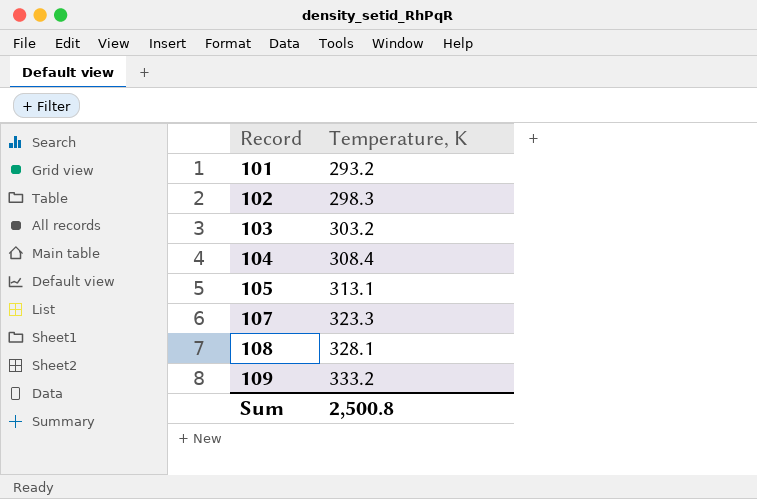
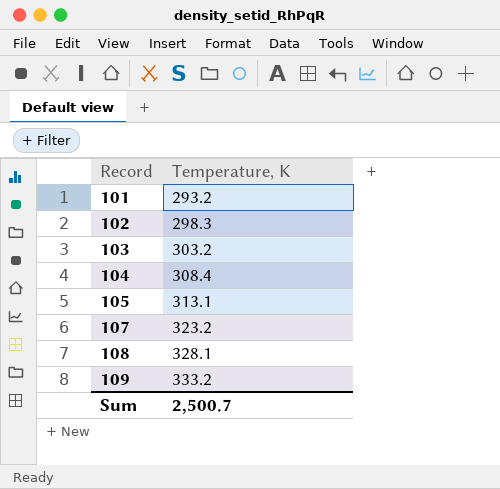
107 | Temperature, K: 323.3 -> 323.2
Sum | Temperature, K: 2,500.8 -> 2,500.7

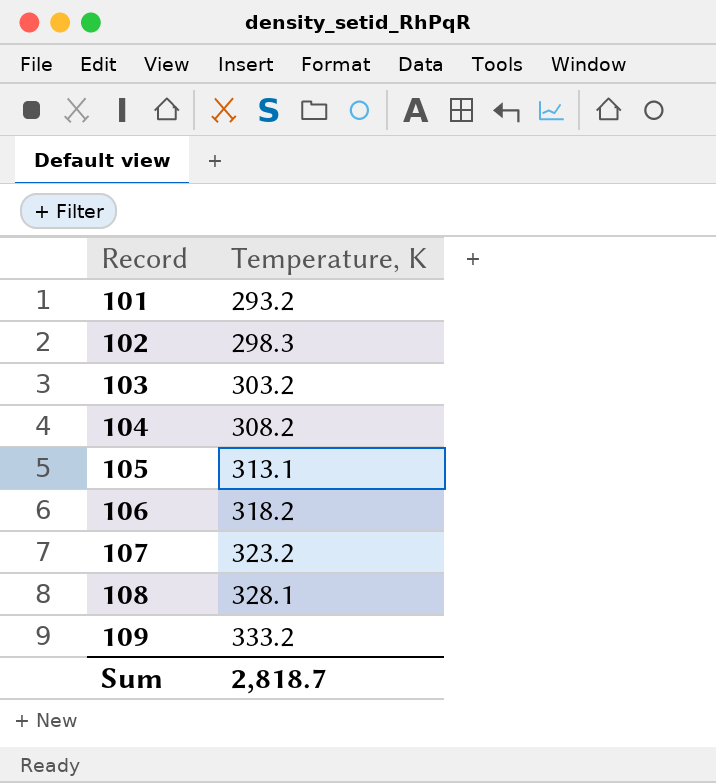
104 | Temperature, K: 308.4 -> 308.2
row 106: none -> 318.2
Sum | Temperature, K: 2,500.7 -> 2,818.7

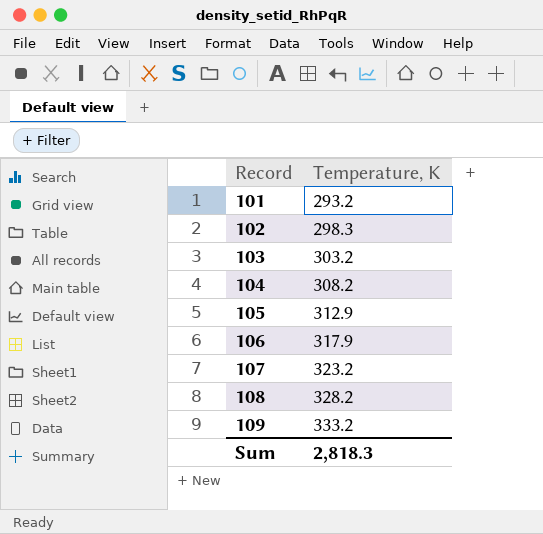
105 | Temperature, K: 313.1 -> 312.9
106 | Temperature, K: 318.2 -> 317.9
108 | Temperature, K: 328.1 -> 328.2
Sum | Temperature, K: 2,818.7 -> 2,818.3

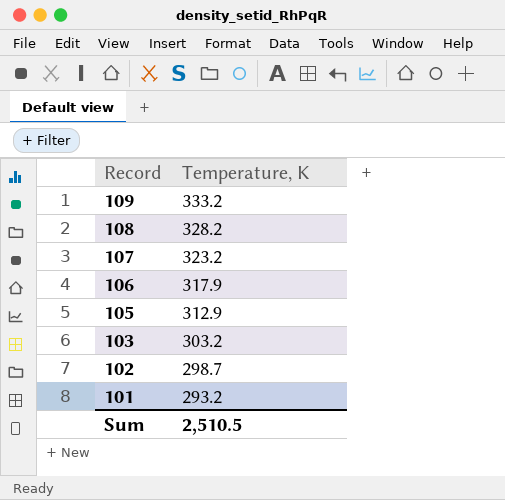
row order: Record ascending -> Record descending
row 104: 308.2 -> none
102 | Temperature, K: 298.3 -> 298.7
Sum | Temperature, K: 2,818.3 -> 2,510.5

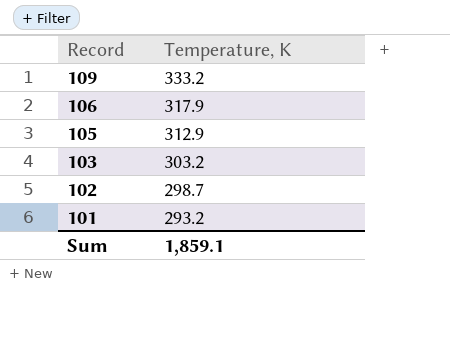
row 108: 328.2 -> none
row 107: 323.2 -> none
Sum | Temperature, K: 2,510.5 -> 1,859.1

